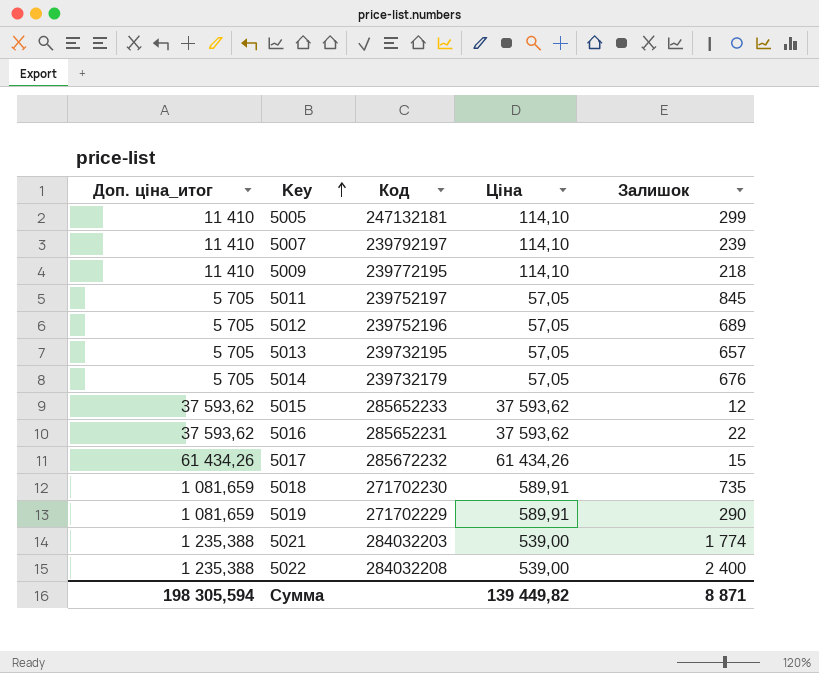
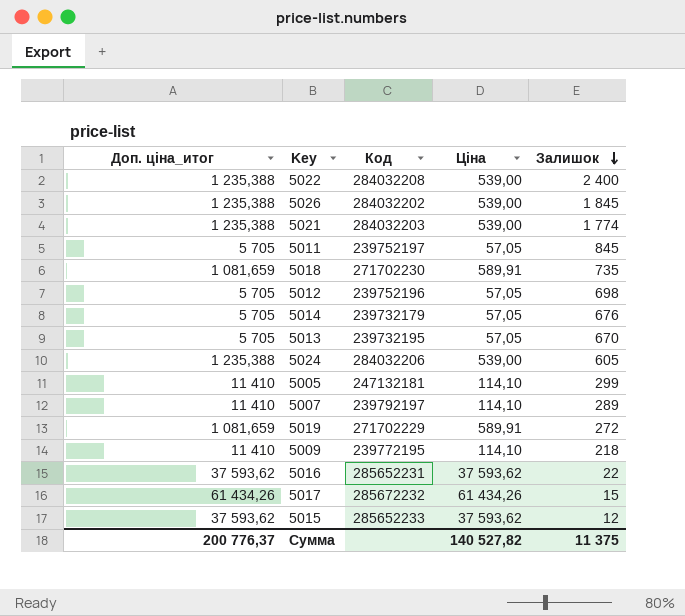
row order: Key ascending -> Залишок descending
row 5026: none -> 1 235,388 | 284032202 | 539,00 | 1 845
5012 | Залишок: 689 -> 698
5013 | Залишок: 657 -> 670
row 5024: none -> 1 235,388 | 284032206 | 539,00 | 605
5007 | Залишок: 239 -> 289
5019 | Залишок: 290 -> 272
Сумма | Доп. ціна_итог: 198 305,594 -> 200 776,37
Сумма | Ціна: 139 449,82 -> 140 527,82
Сумма | Залишок: 8 871 -> 11 375

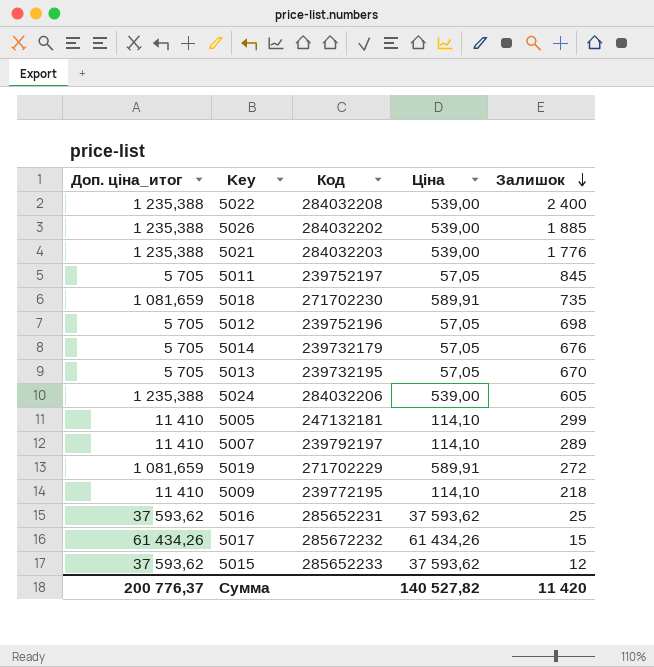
5026 | Залишок: 1 845 -> 1 885
5021 | Залишок: 1 774 -> 1 776
5016 | Залишок: 22 -> 25
Сумма | Залишок: 11 375 -> 11 420

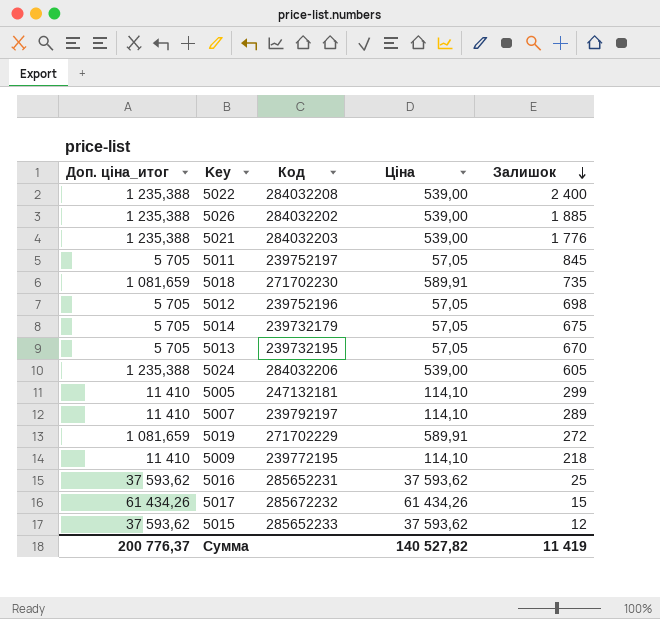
5014 | Залишок: 676 -> 675
Сумма | Залишок: 11 420 -> 11 419

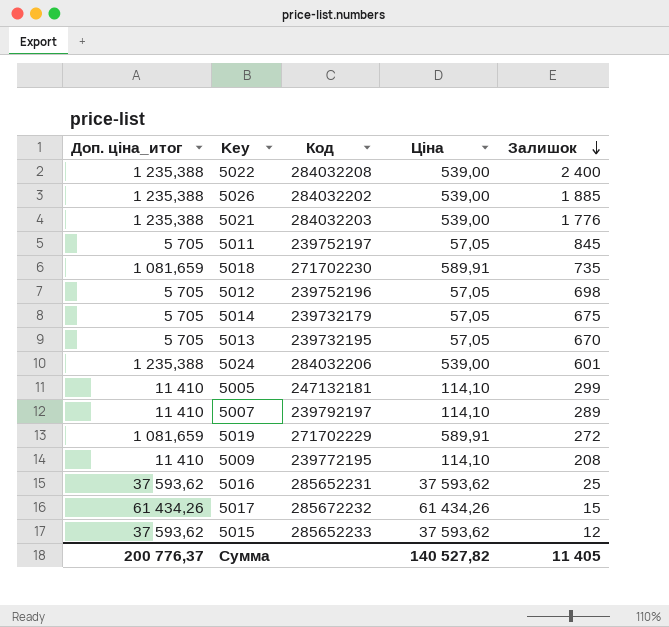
5024 | Залишок: 605 -> 601
5009 | Залишок: 218 -> 208
Сумма | Залишок: 11 419 -> 11 405

